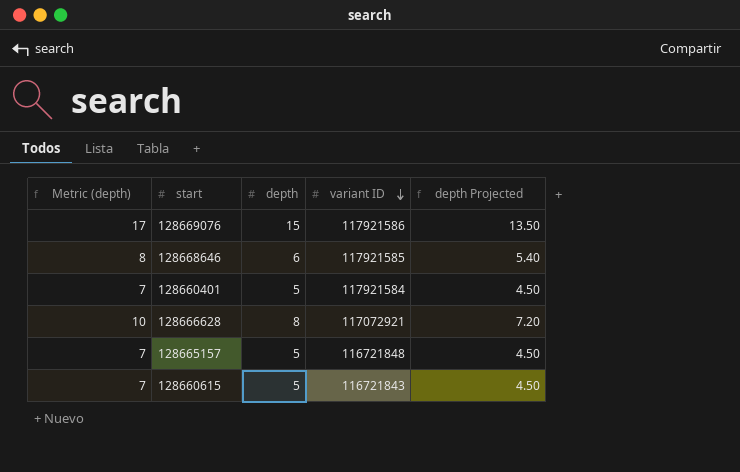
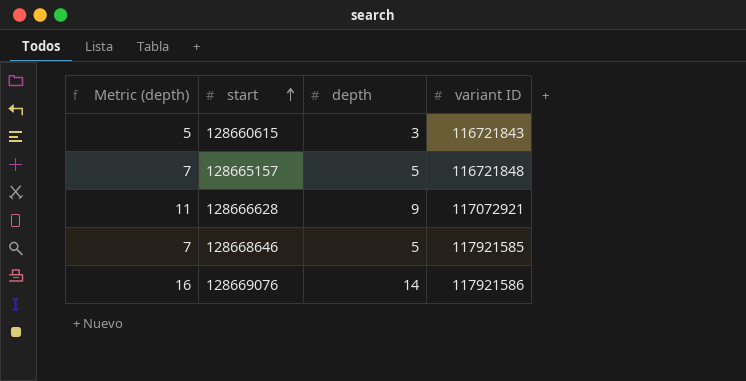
row order: variant ID descending -> start ascending
column depth Projected | formula: [depth] * 0.9 -> none
row 128660401: 7 | 5 | 117921584 | 4.50 -> none
128660615 | Metric (depth): 7 -> 5
128660615 | depth: 5 -> 3
128666628 | Metric (depth): 10 -> 11
128666628 | depth: 8 -> 9
128668646 | Metric (depth): 8 -> 7
128668646 | depth: 6 -> 5
128669076 | Metric (depth): 17 -> 16
128669076 | depth: 15 -> 14

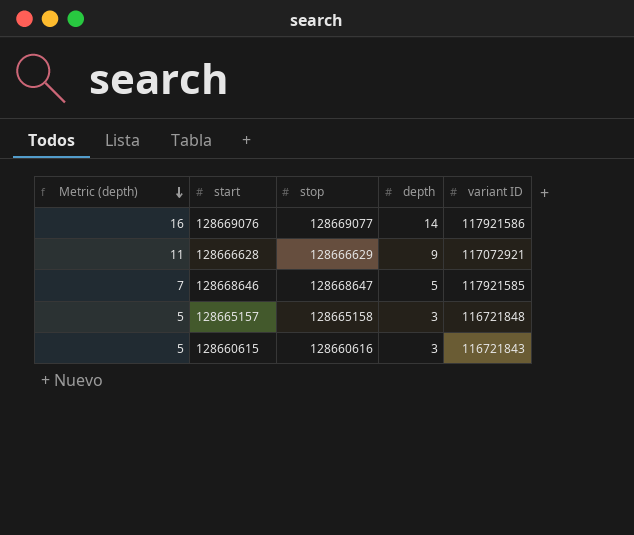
row order: start ascending -> Metric (depth) descending
column stop | position: none -> 3
128665157 | Metric (depth): 7 -> 5
128665157 | depth: 5 -> 3

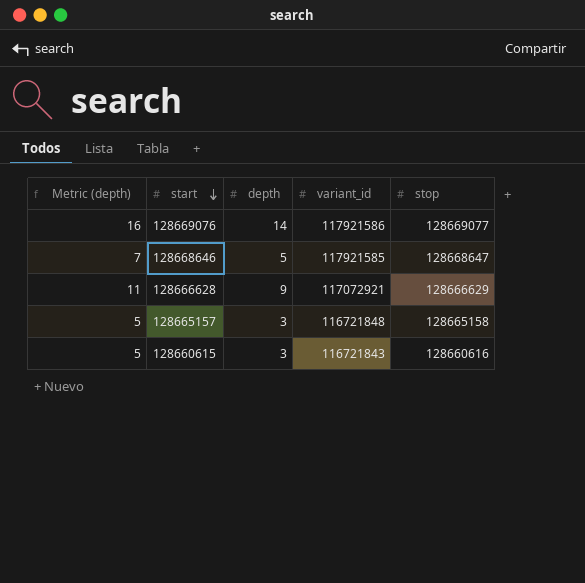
row order: Metric (depth) descending -> start descending
column name: variant ID -> variant_id
column stop | position: 3 -> 5

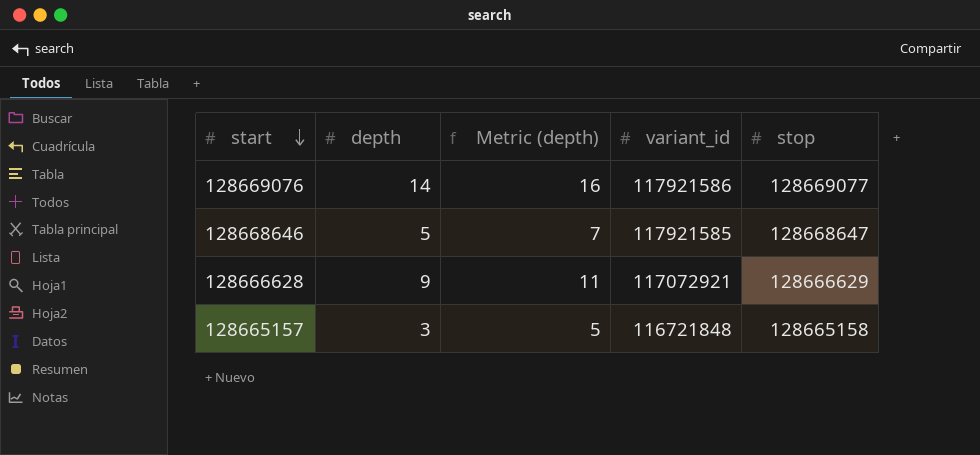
column Metric (depth) | position: 1 -> 3
row 128660615: 5 | 3 | 116721843 | 128660616 -> none

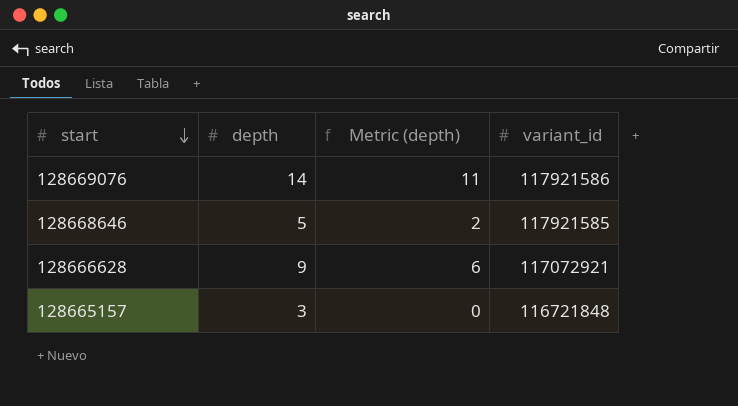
column stop | position: 5 -> none
column Metric (depth) | formula: [depth] + 2 -> [depth] - 3

